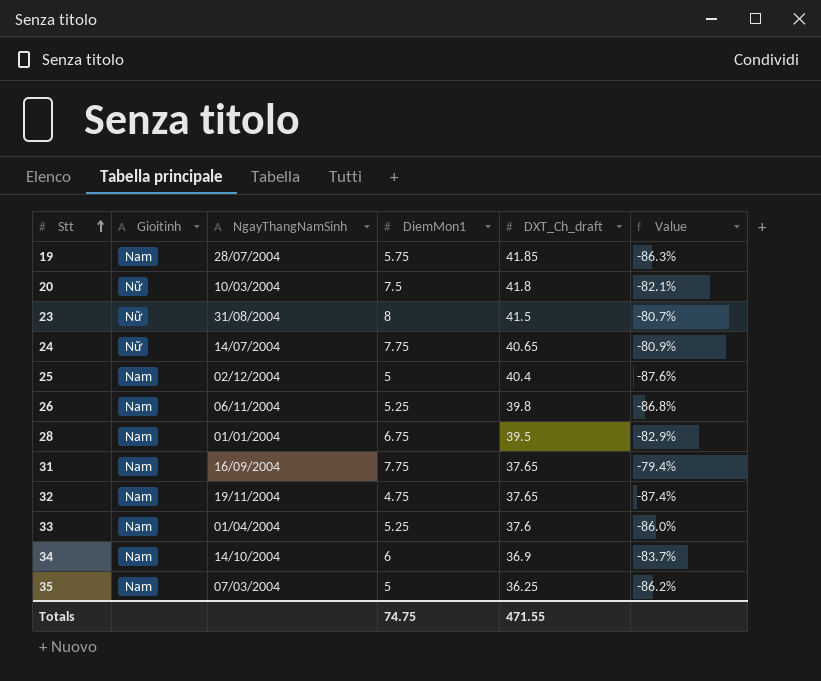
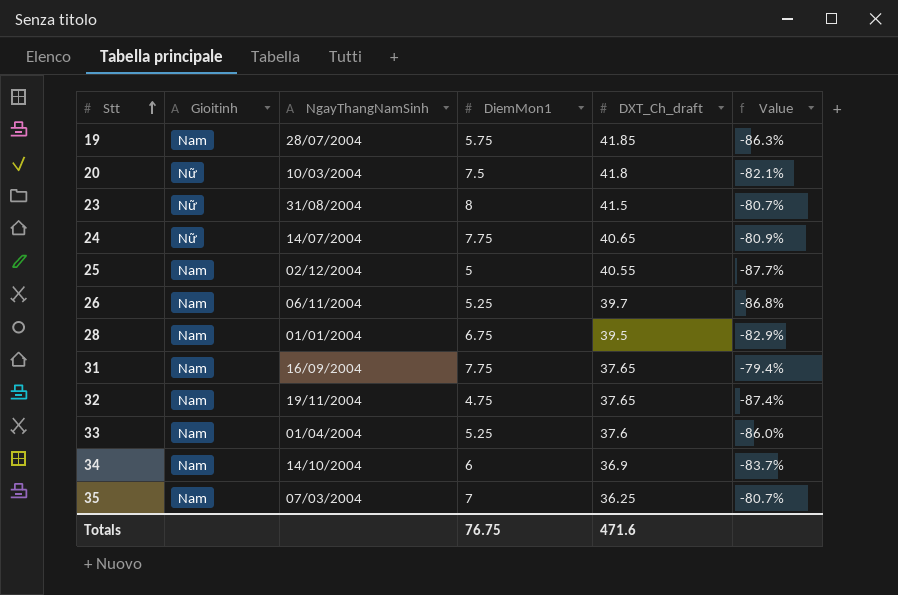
25 | DXT_Ch_draft: 40.4 -> 40.55
25 | Value: -87.6% -> -87.7%
26 | DXT_Ch_draft: 39.8 -> 39.7
35 | DiemMon1: 5 -> 7
35 | Value: -86.2% -> -80.7%
Totals | DiemMon1: 74.75 -> 76.75
Totals | DXT_Ch_draft: 471.55 -> 471.6

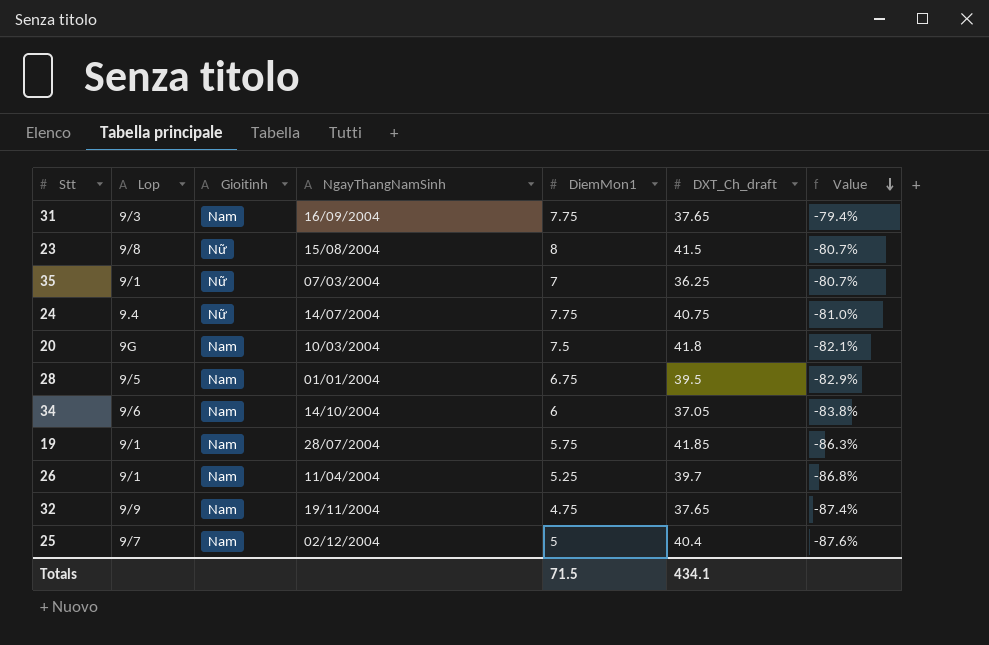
row order: Stt ascending -> Value descending
column Lop | position: none -> 2
row 33: Nam | 01/04/2004 | 5.25 | 37.6 | -86.0% -> none
23 | NgayThangNamSinh: 31/08/2004 -> 15/08/2004
35 | Gioitinh: Nam -> Nữ
24 | DXT_Ch_draft: 40.65 -> 40.75
24 | Value: -80.9% -> -81.0%
20 | Gioitinh: Nữ -> Nam
34 | DXT_Ch_draft: 36.9 -> 37.05
34 | Value: -83.7% -> -83.8%
26 | NgayThangNamSinh: 06/11/2004 -> 11/04/2004
25 | DXT_Ch_draft: 40.55 -> 40.4
25 | Value: -87.7% -> -87.6%
Totals | DiemMon1: 76.75 -> 71.5
Totals | DXT_Ch_draft: 471.6 -> 434.1

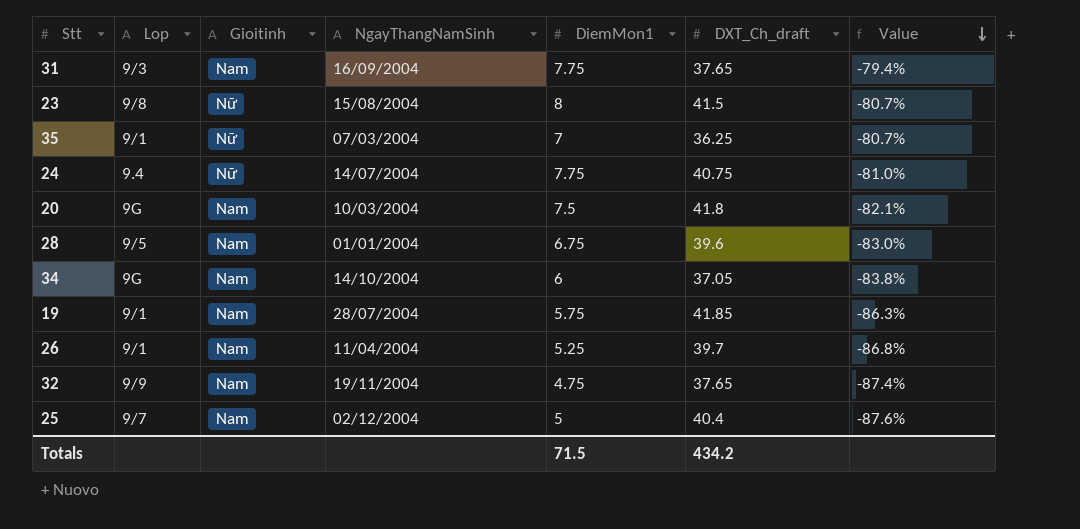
28 | DXT_Ch_draft: 39.5 -> 39.6
28 | Value: -82.9% -> -83.0%
34 | Lop: 9/6 -> 9G
Totals | DXT_Ch_draft: 434.1 -> 434.2

